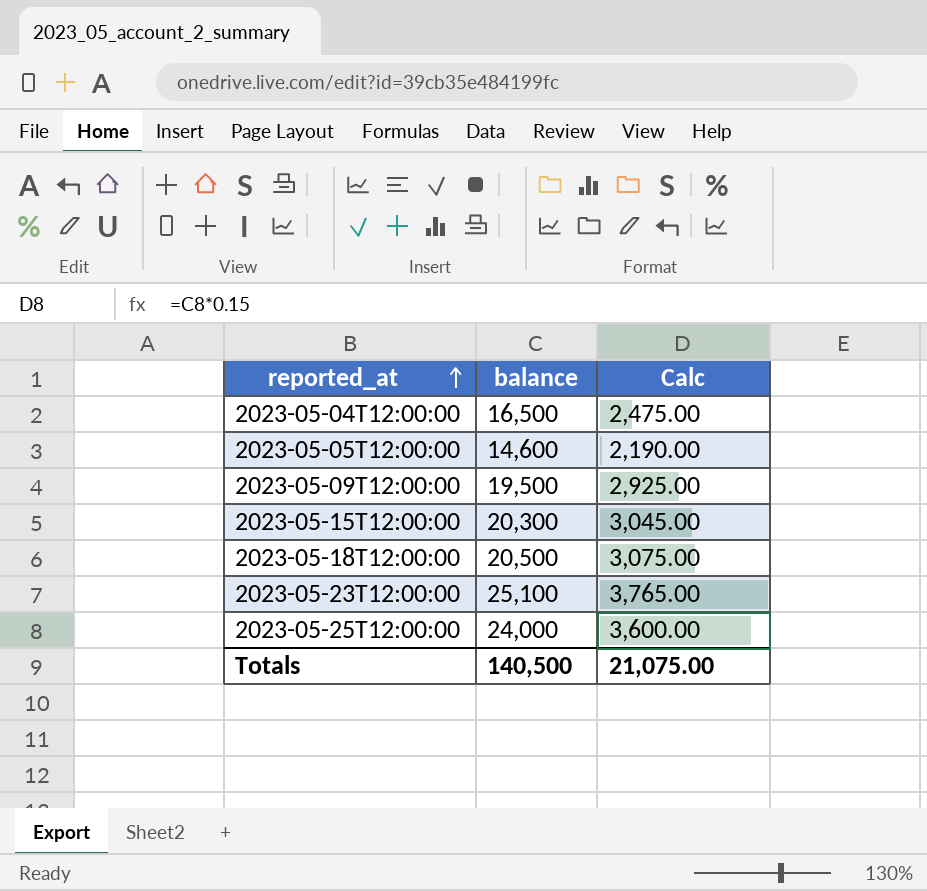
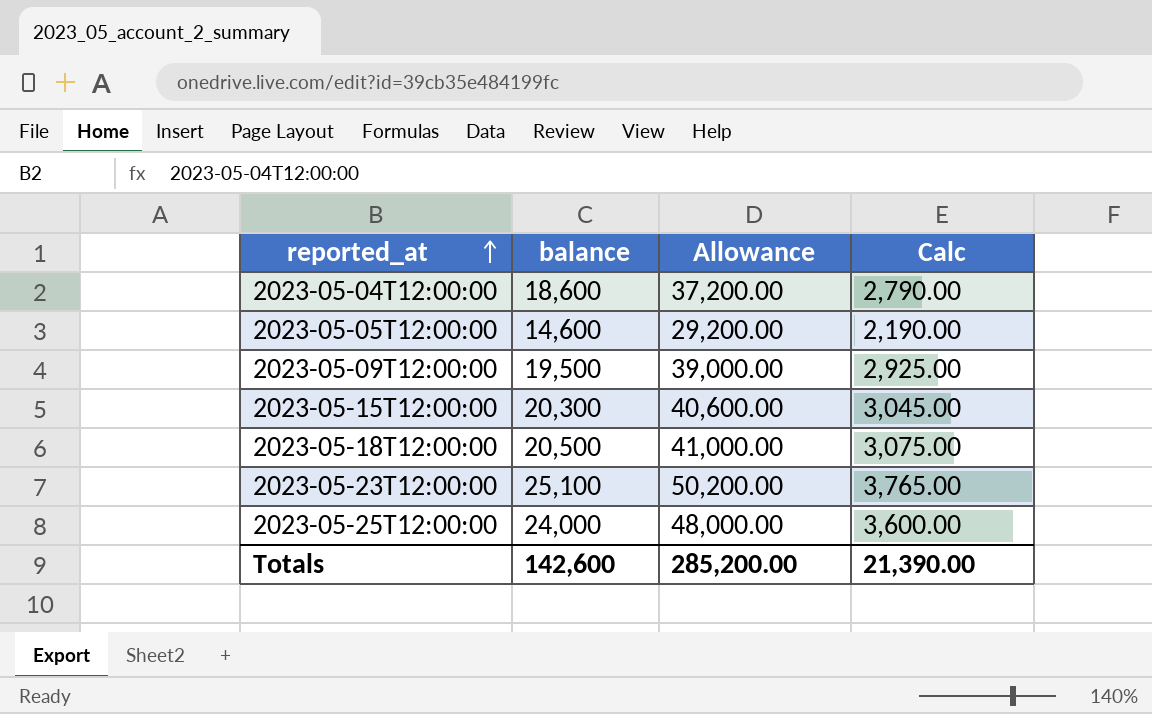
column Allowance | formula: none -> [balance] * 2
2023-05-04T12:00:00 | balance: 16,500 -> 18,600
2023-05-04T12:00:00 | Calc: 2,475.00 -> 2,790.00
Totals | balance: 140,500 -> 142,600
Totals | Calc: 21,075.00 -> 21,390.00

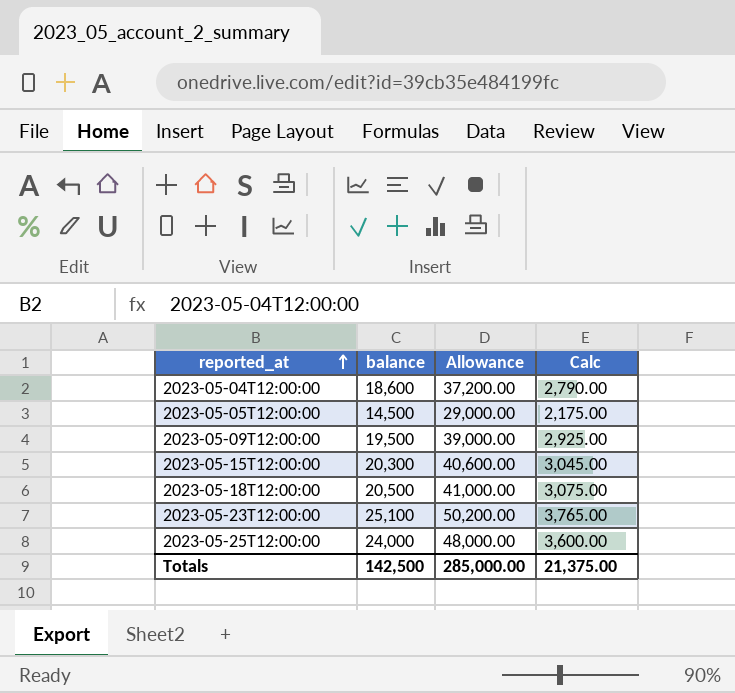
2023-05-05T12:00:00 | balance: 14,600 -> 14,500
2023-05-05T12:00:00 | Allowance: 29,200.00 -> 29,000.00
2023-05-05T12:00:00 | Calc: 2,190.00 -> 2,175.00
Totals | balance: 142,600 -> 142,500
Totals | Allowance: 285,200.00 -> 285,000.00
Totals | Calc: 21,390.00 -> 21,375.00

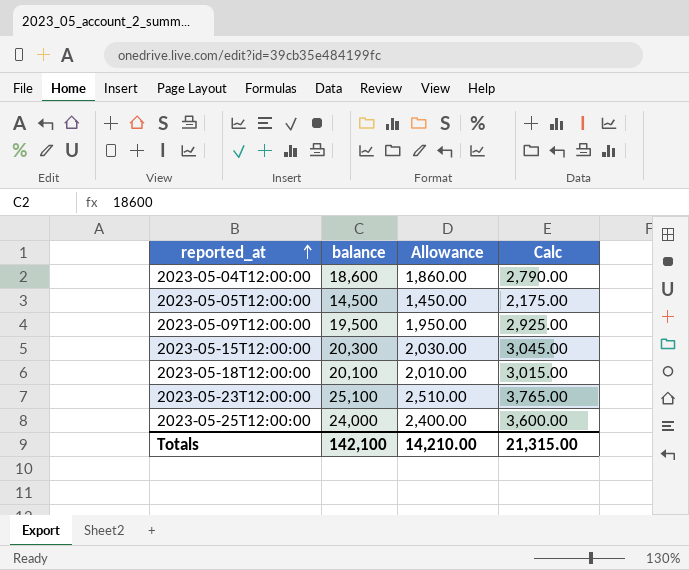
column Allowance | formula: [balance] * 2 -> [balance] * 0.1
2023-05-18T12:00:00 | balance: 20,500 -> 20,100
2023-05-18T12:00:00 | Calc: 3,075.00 -> 3,015.00
Totals | balance: 142,500 -> 142,100
Totals | Allowance: 285,000.00 -> 14,210.00
Totals | Calc: 21,375.00 -> 21,315.00

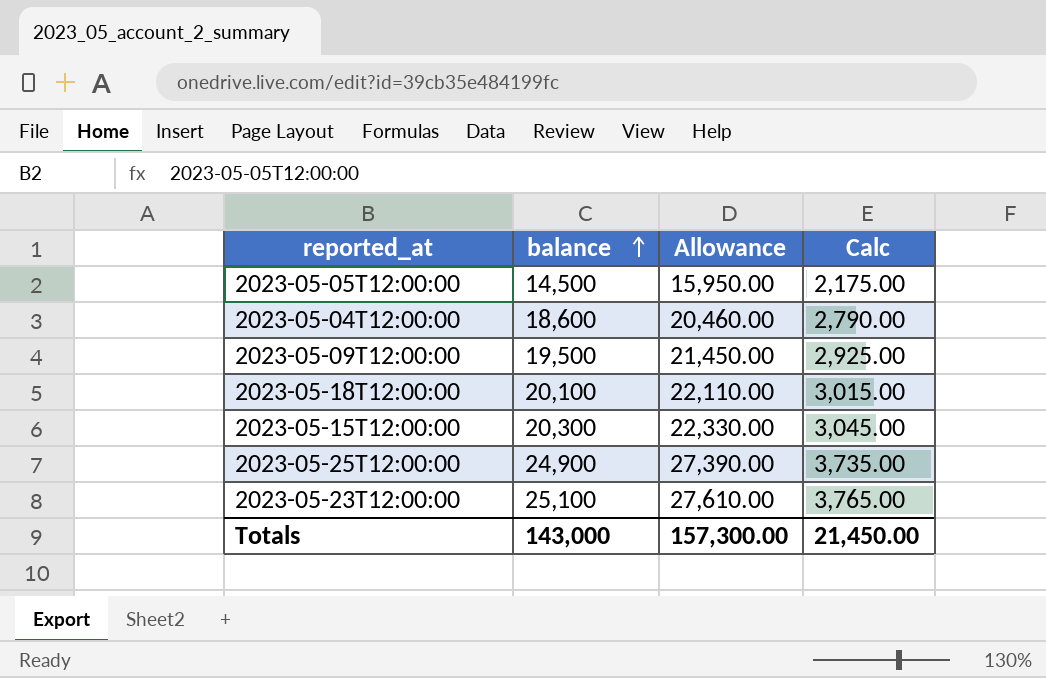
row order: reported_at ascending -> balance ascending
column Allowance | formula: [balance] * 0.1 -> [balance] * 1.1
2023-05-25T12:00:00 | balance: 24,000 -> 24,900
2023-05-25T12:00:00 | Calc: 3,600.00 -> 3,735.00
Totals | balance: 142,100 -> 143,000
Totals | Allowance: 14,210.00 -> 157,300.00
Totals | Calc: 21,315.00 -> 21,450.00

